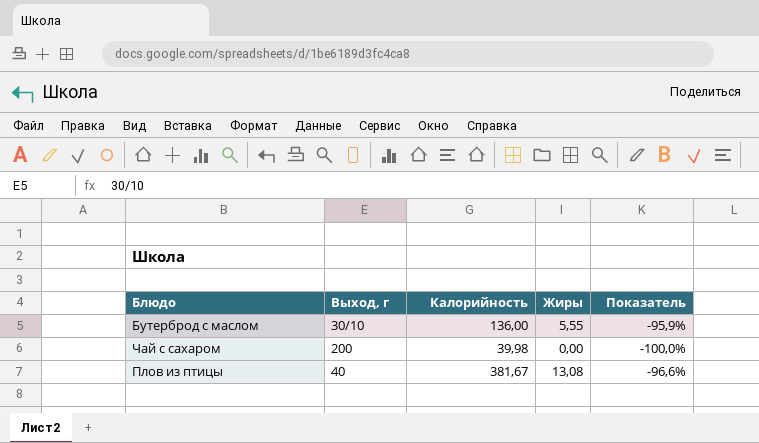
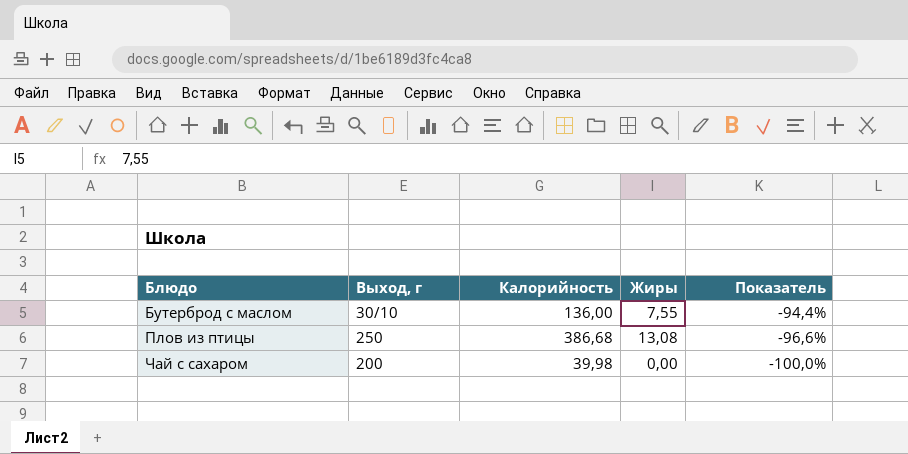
row order: none -> Блюдо ascending
Бутерброд с маслом | Жиры: 5,55 -> 7,55
Бутерброд с маслом | Показатель: -95,9% -> -94,4%
Плов из птицы | Выход, г: 40 -> 250
Плов из птицы | Калорийность: 381,67 -> 386,68

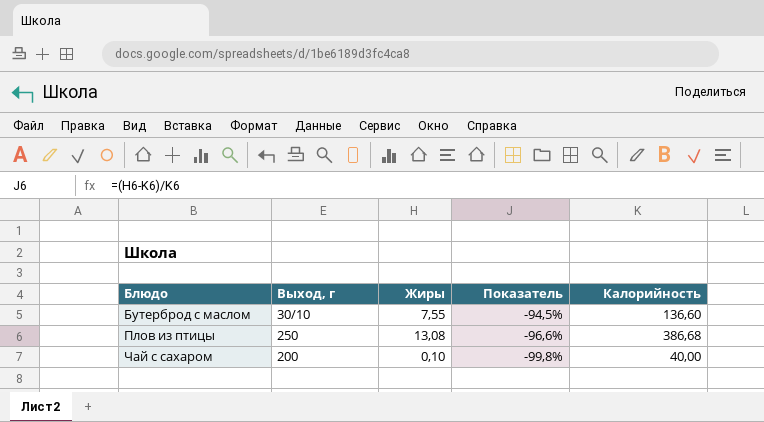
column Калорийность | position: 3 -> 5
Бутерброд с маслом | Показатель: -94,4% -> -94,5%
Бутерброд с маслом | Калорийность: 136,00 -> 136,60
Чай с сахаром | Жиры: 0,00 -> 0,10
Чай с сахаром | Показатель: -100,0% -> -99,8%
Чай с сахаром | Калорийность: 39,98 -> 40,00

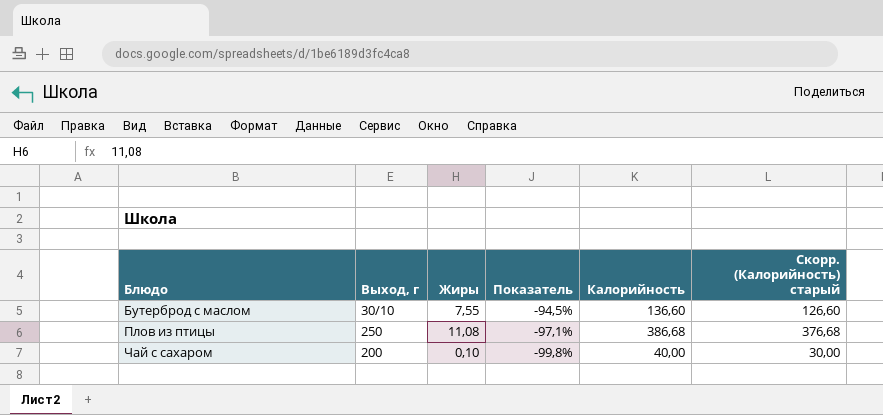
column Скорр. (Калорийность) старый | formula: none -> [Калорийность] - 10
Плов из птицы | Жиры: 13,08 -> 11,08
Плов из птицы | Показатель: -96,6% -> -97,1%

